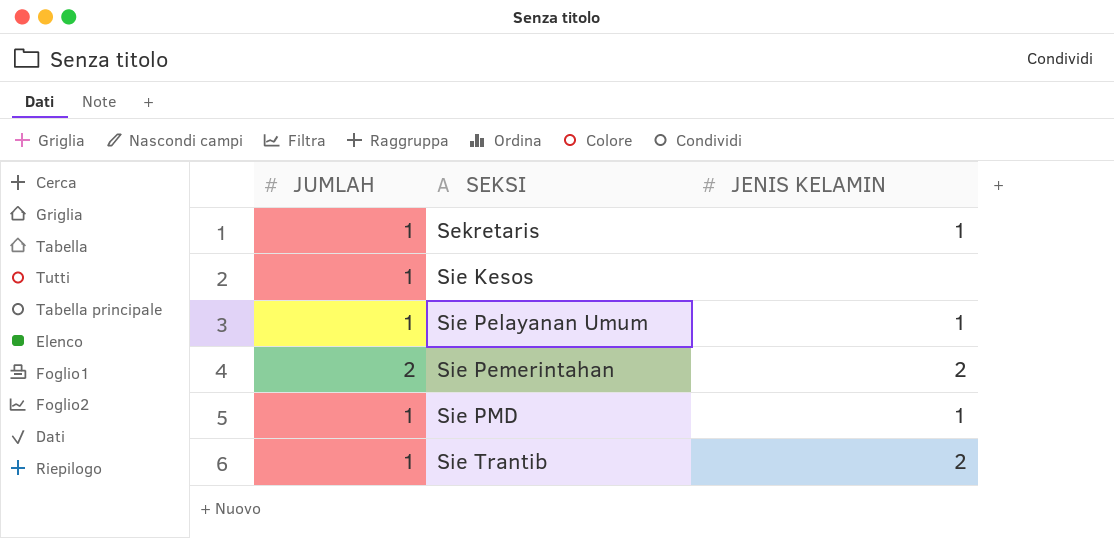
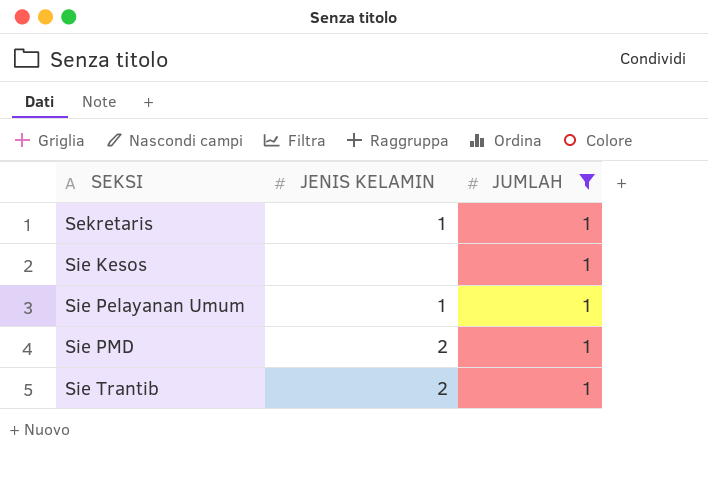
filter: none -> JUMLAH = 1
column JUMLAH | position: 1 -> 3
Sie PMD | JENIS KELAMIN: 1 -> 2

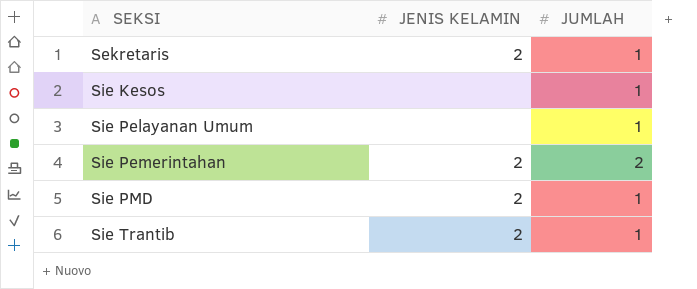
filter: JUMLAH = 1 -> none
Sekretaris | JENIS KELAMIN: 1 -> 2
Sie Pelayanan Umum | JENIS KELAMIN: 1 -> none

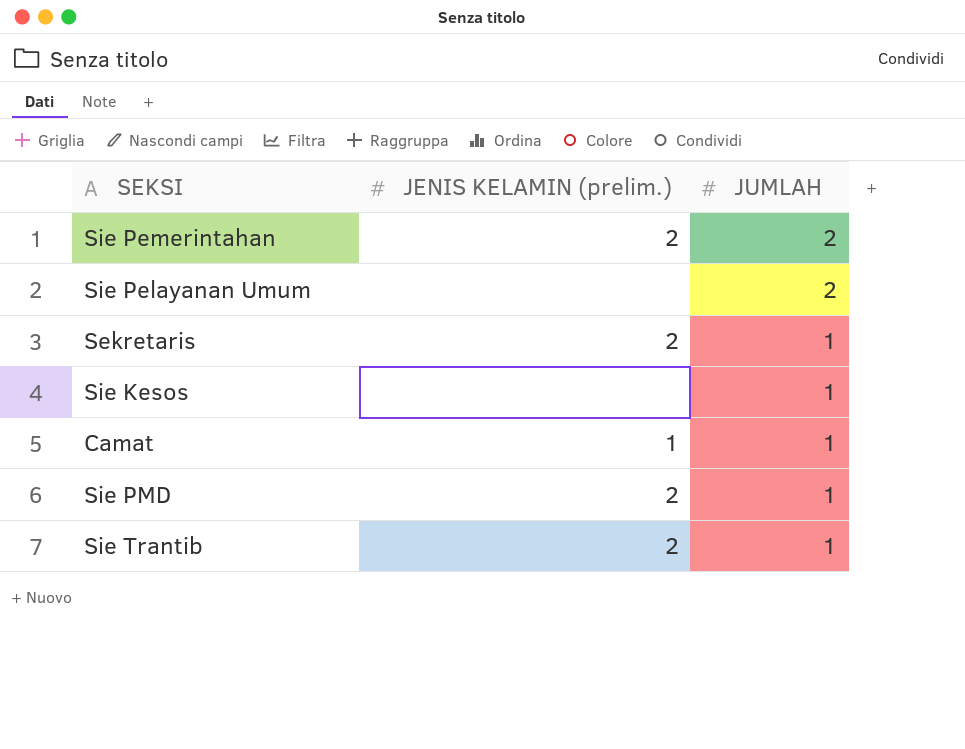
row order: SEKSI ascending -> JUMLAH descending
column name: JENIS KELAMIN -> JENIS KELAMIN (prelim.)
Sie Pelayanan Umum | JUMLAH: 1 -> 2
row Camat: none -> 1 | 1

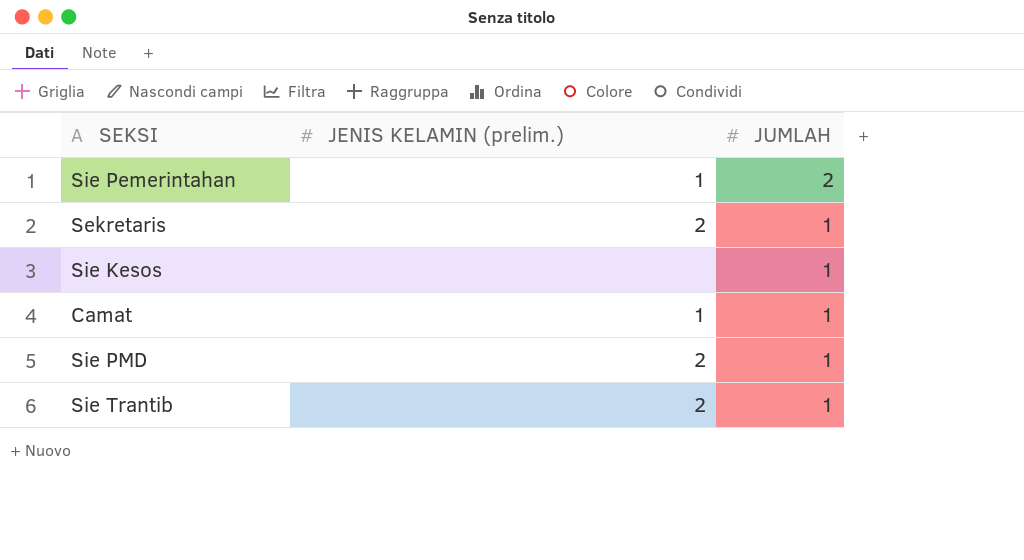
row Sie Pelayanan Umum: none | 2 -> none
Sie Pemerintahan | JENIS KELAMIN (prelim.): 2 -> 1

